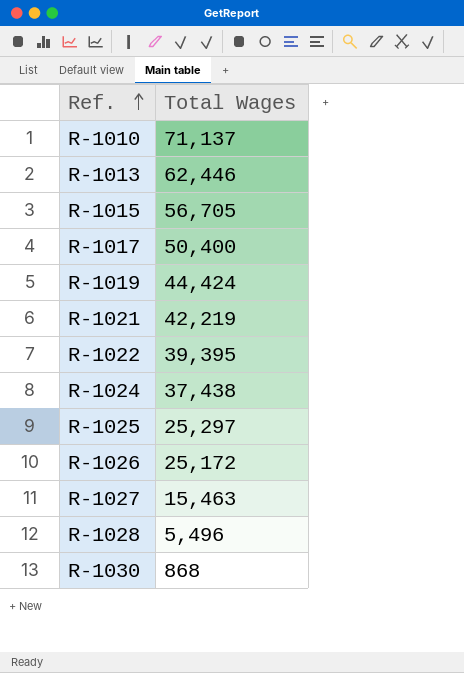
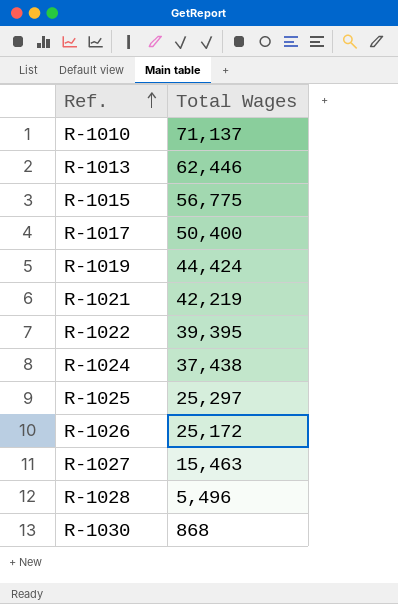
R-1015 | Total Wages: 56,705 -> 56,775

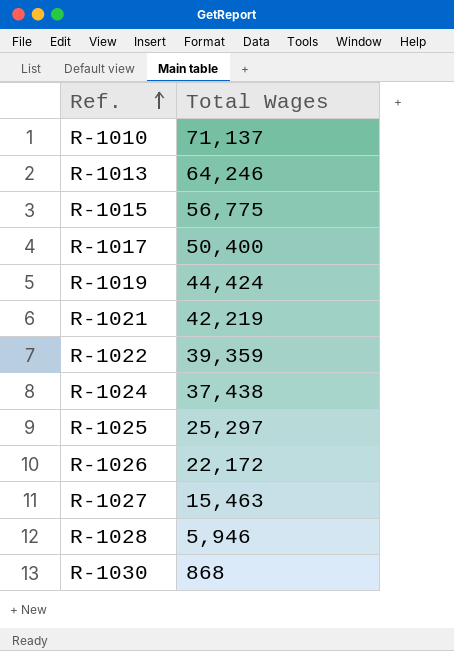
R-1013 | Total Wages: 62,446 -> 64,246
R-1022 | Total Wages: 39,395 -> 39,359
R-1026 | Total Wages: 25,172 -> 22,172
R-1028 | Total Wages: 5,496 -> 5,946

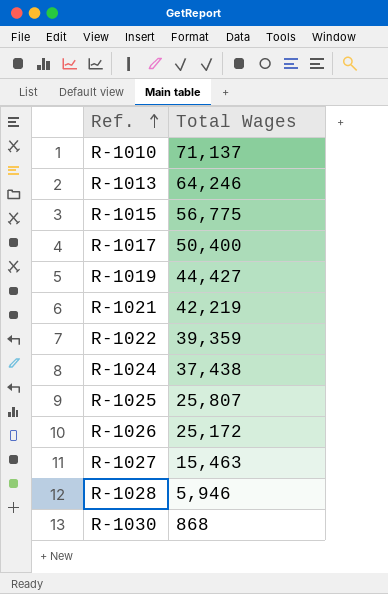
R-1019 | Total Wages: 44,424 -> 44,427
R-1025 | Total Wages: 25,297 -> 25,807
R-1026 | Total Wages: 22,172 -> 25,172

